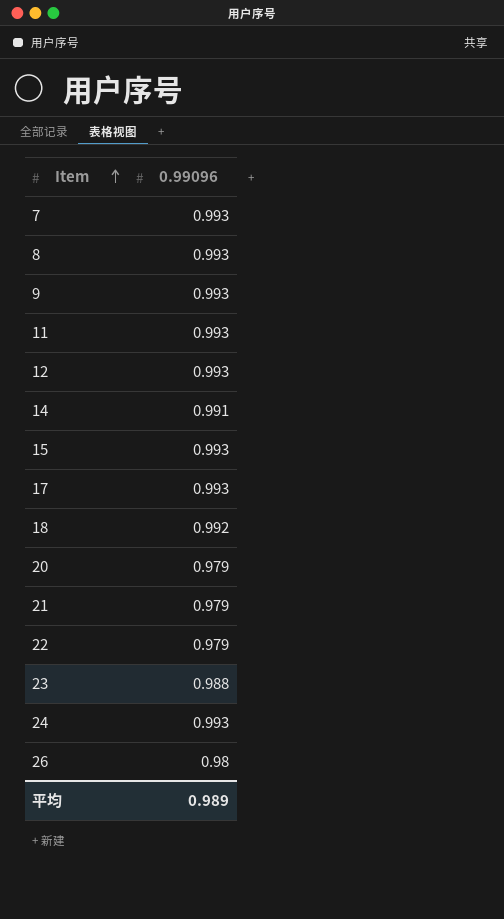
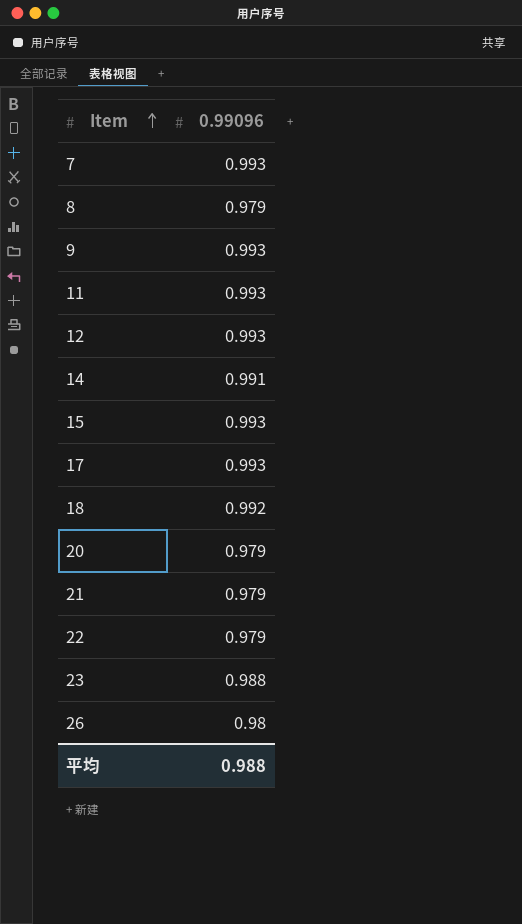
row 24: 0.993 -> none
8 | 0.99096: 0.993 -> 0.979
平均 | 0.99096: 0.989 -> 0.988

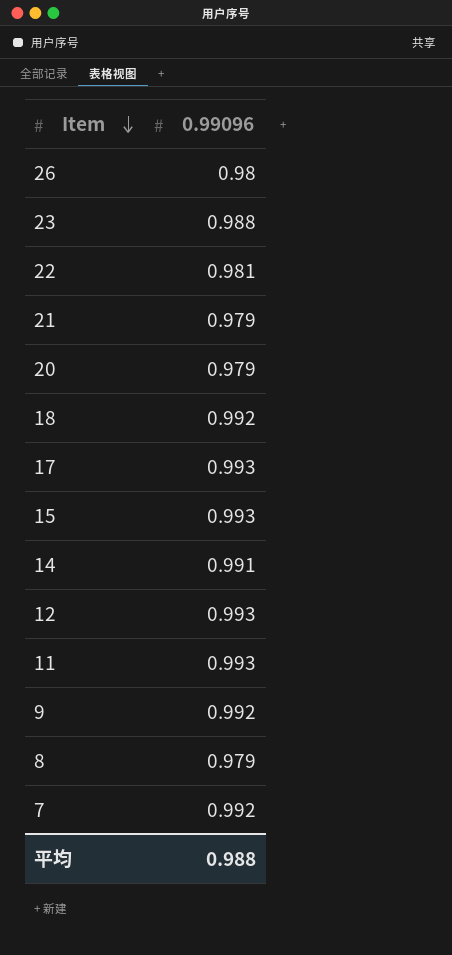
row order: Item ascending -> Item descending
22 | 0.99096: 0.979 -> 0.981
9 | 0.99096: 0.993 -> 0.992
7 | 0.99096: 0.993 -> 0.992

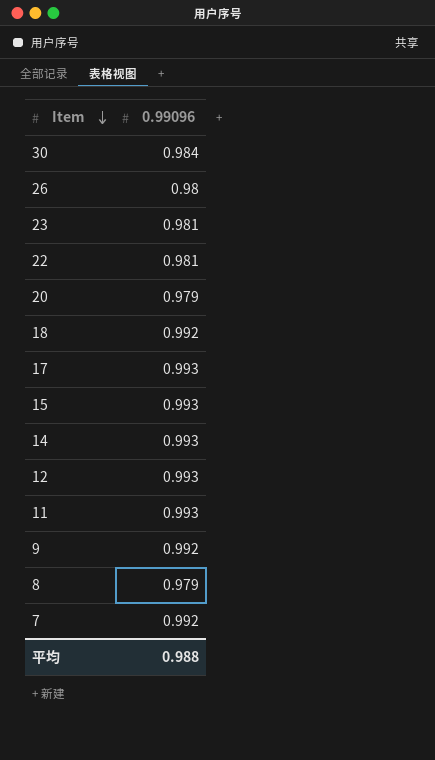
row 21: 0.979 -> none
row 30: none -> 0.984
23 | 0.99096: 0.988 -> 0.981
14 | 0.99096: 0.991 -> 0.993

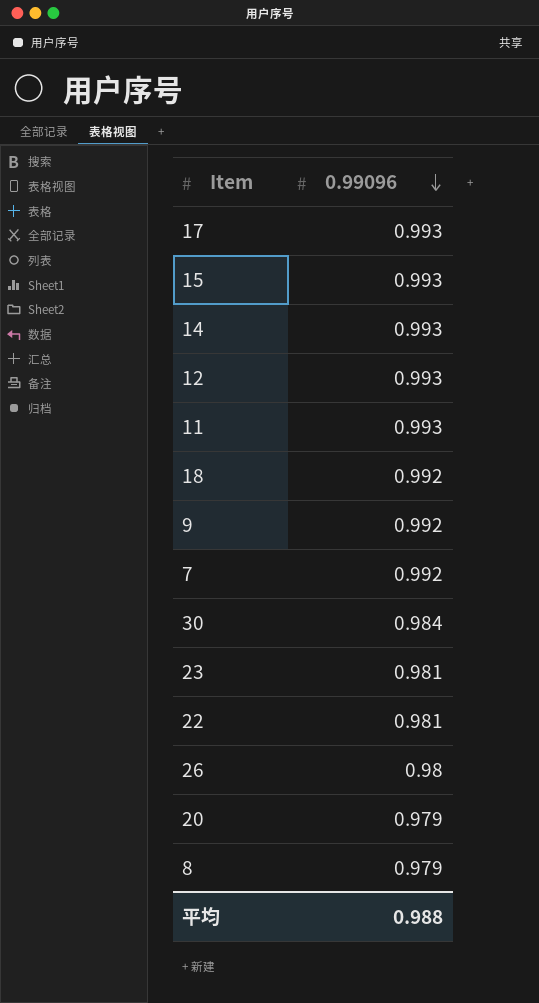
row order: Item descending -> 0.99096 descending

